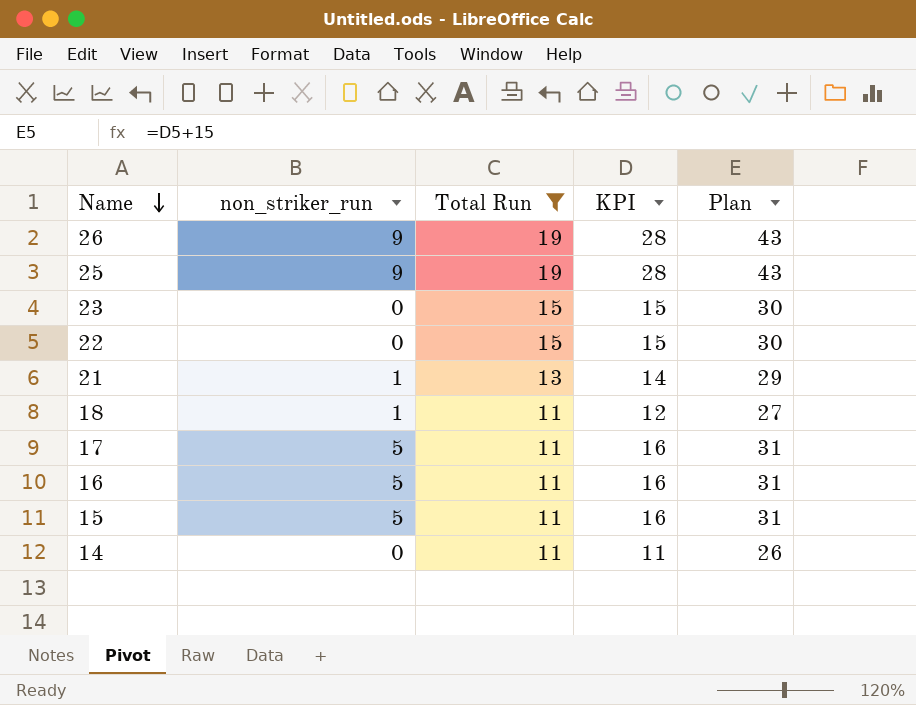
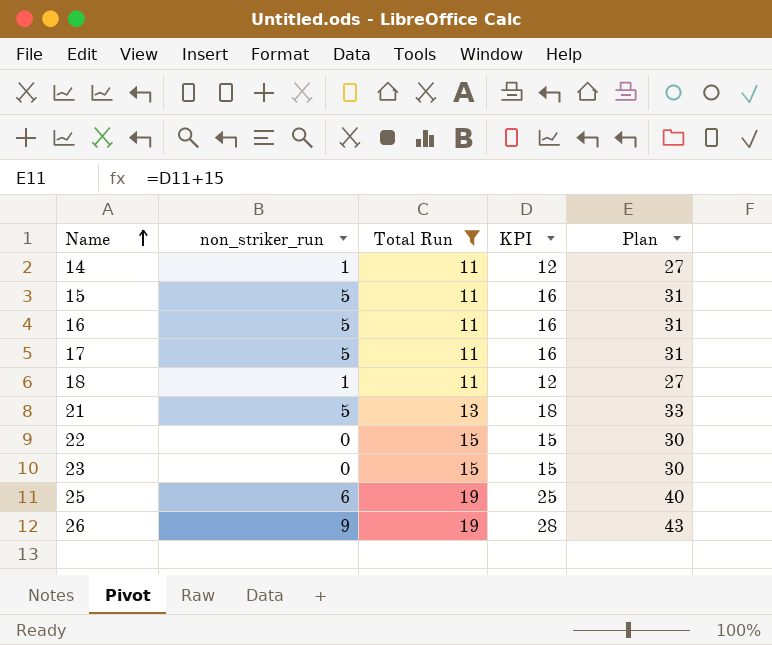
row order: Name descending -> Name ascending
14 | non_striker_run: 0 -> 1
14 | KPI: 11 -> 12
14 | Plan: 26 -> 27
21 | non_striker_run: 1 -> 5
21 | KPI: 14 -> 18
21 | Plan: 29 -> 33
25 | non_striker_run: 9 -> 6
25 | KPI: 28 -> 25
25 | Plan: 43 -> 40

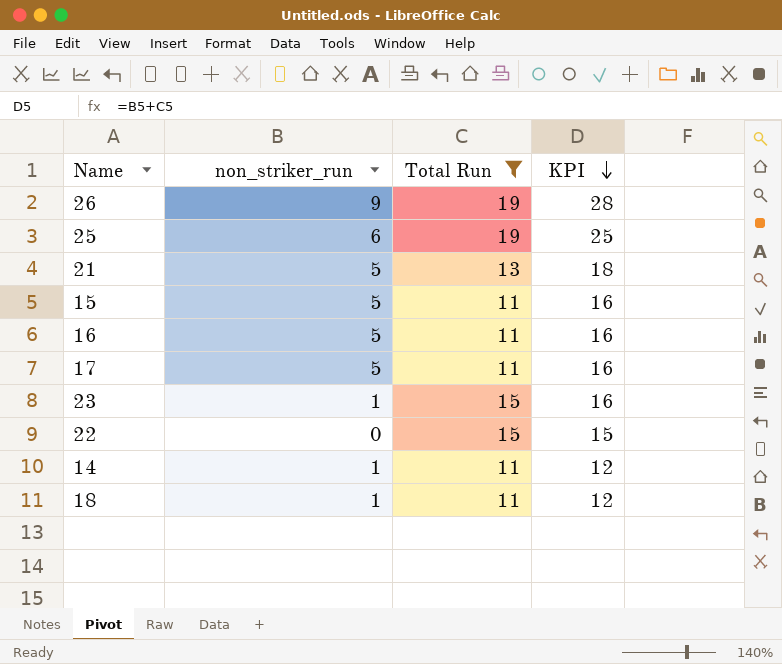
row order: Name ascending -> KPI descending
column Plan | formula: [KPI] + 15 -> none
23 | non_striker_run: 0 -> 1
23 | KPI: 15 -> 16

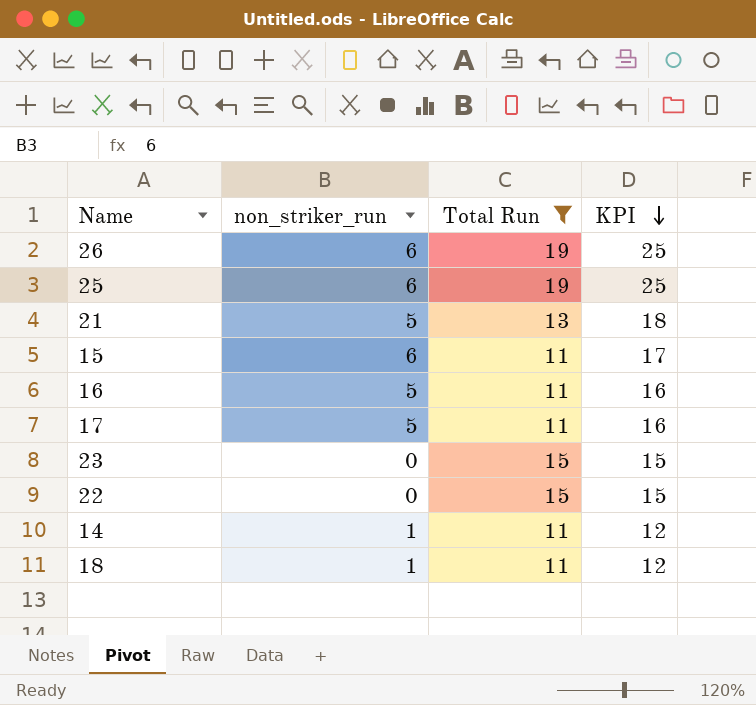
26 | non_striker_run: 9 -> 6
26 | KPI: 28 -> 25
15 | non_striker_run: 5 -> 6
15 | KPI: 16 -> 17
23 | non_striker_run: 1 -> 0
23 | KPI: 16 -> 15

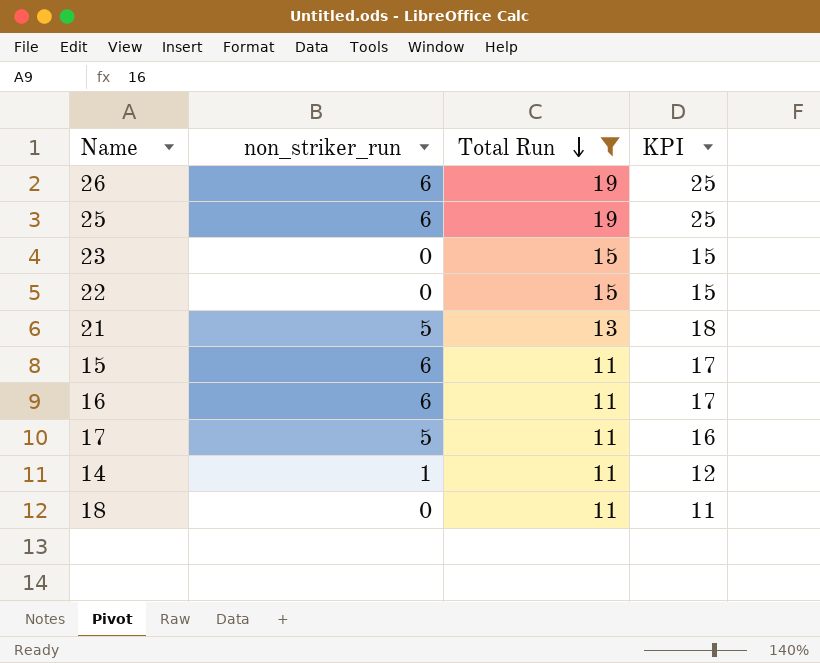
row order: KPI descending -> Total Run descending
16 | non_striker_run: 5 -> 6
16 | KPI: 16 -> 17
18 | non_striker_run: 1 -> 0
18 | KPI: 12 -> 11

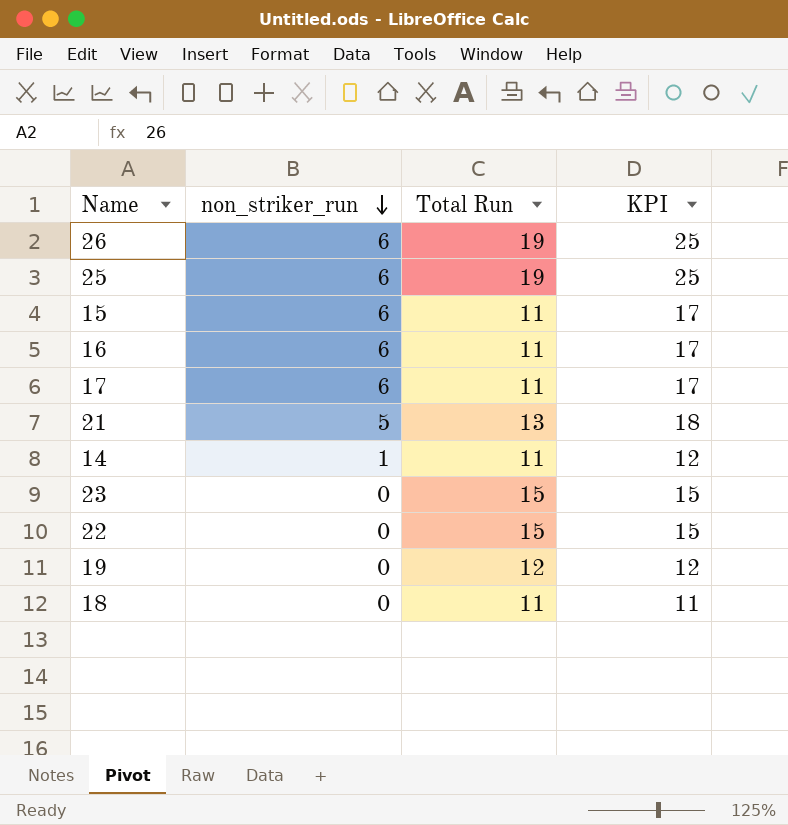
filter: Total Run != 12 -> none
row order: Total Run descending -> non_striker_run descending
17 | non_striker_run: 5 -> 6
17 | KPI: 16 -> 17

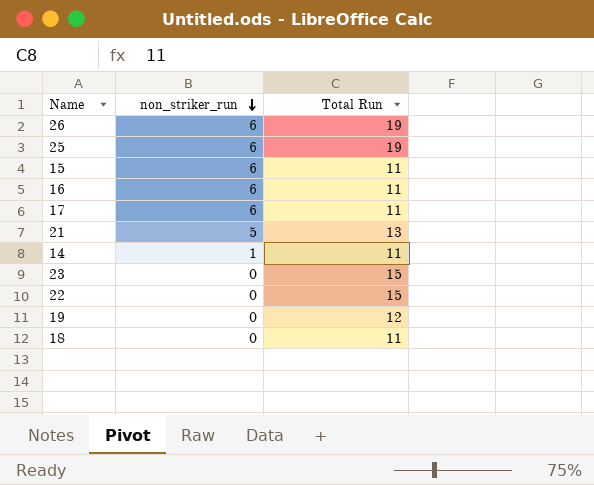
column KPI | formula: [non_striker_run] + [Total Run] -> none

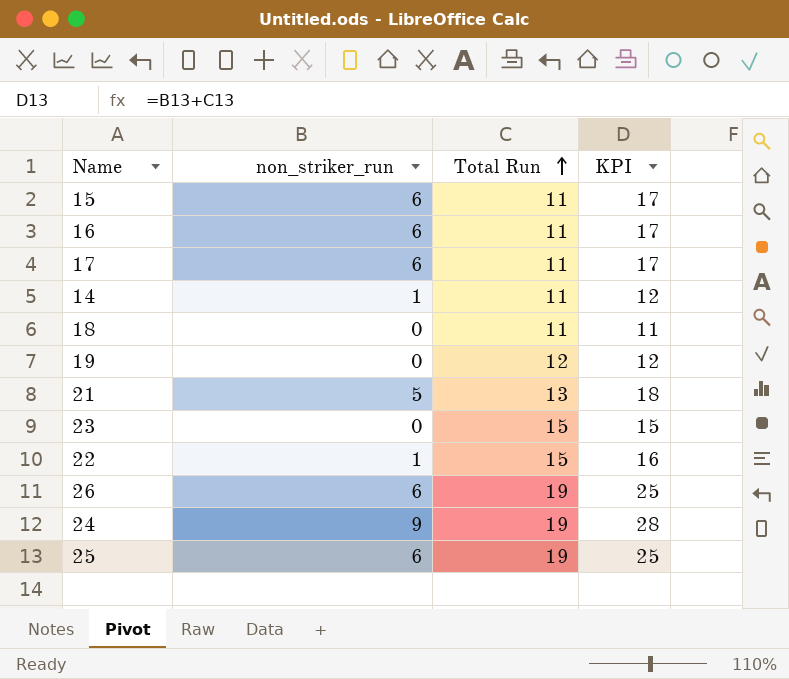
row order: non_striker_run descending -> Total Run ascending
column KPI | formula: none -> [non_striker_run] + [Total Run]
22 | non_striker_run: 0 -> 1
row 24: none -> 9 | 19 | 28

